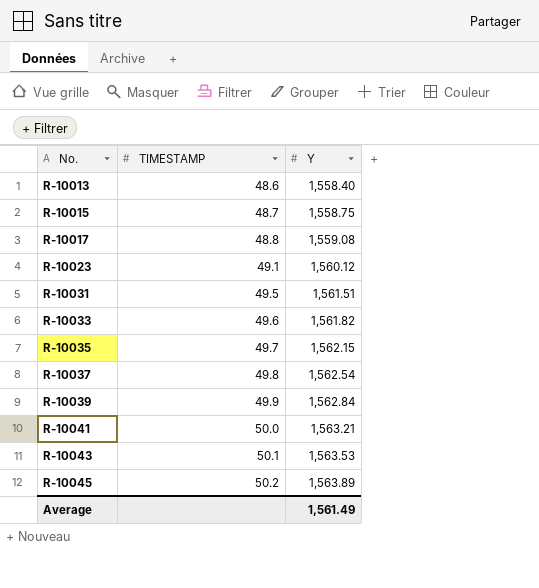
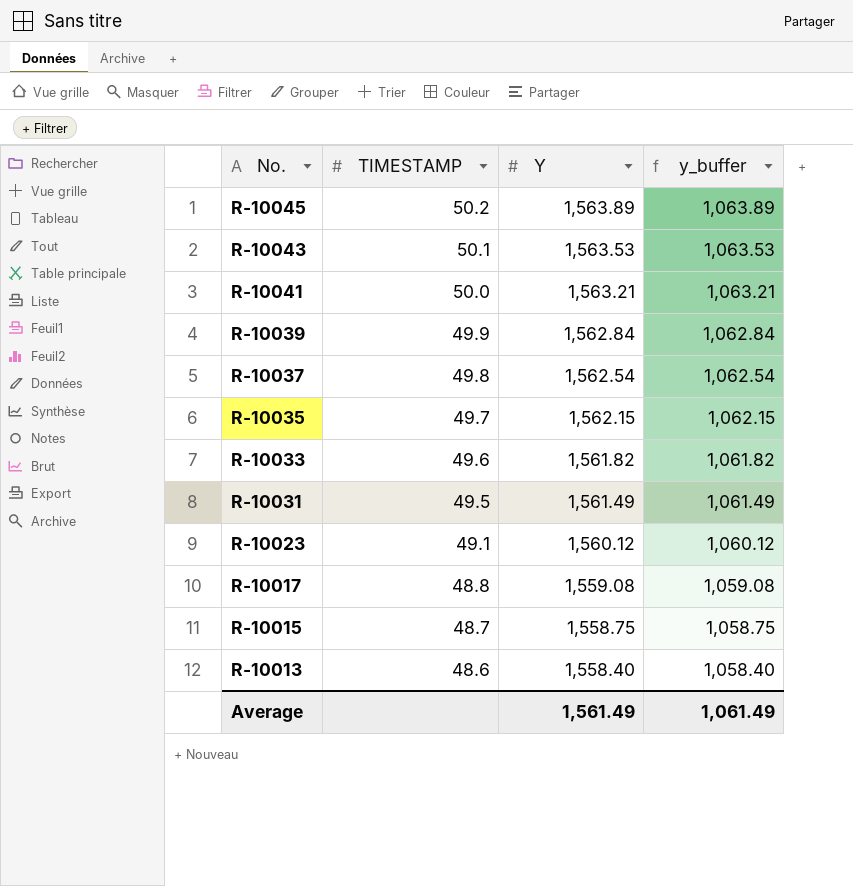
row order: No. ascending -> No. descending
column y_buffer | formula: none -> [Y] - 500
R-10031 | Y: 1,561.51 -> 1,561.49

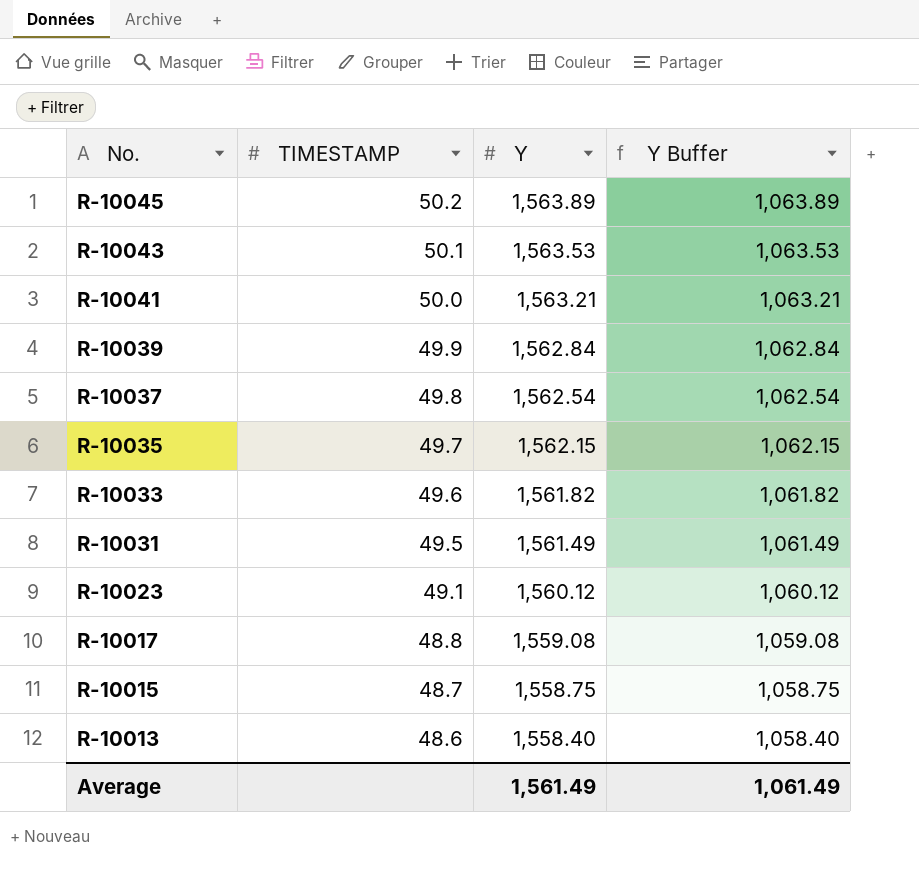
column name: y_buffer -> Y Buffer

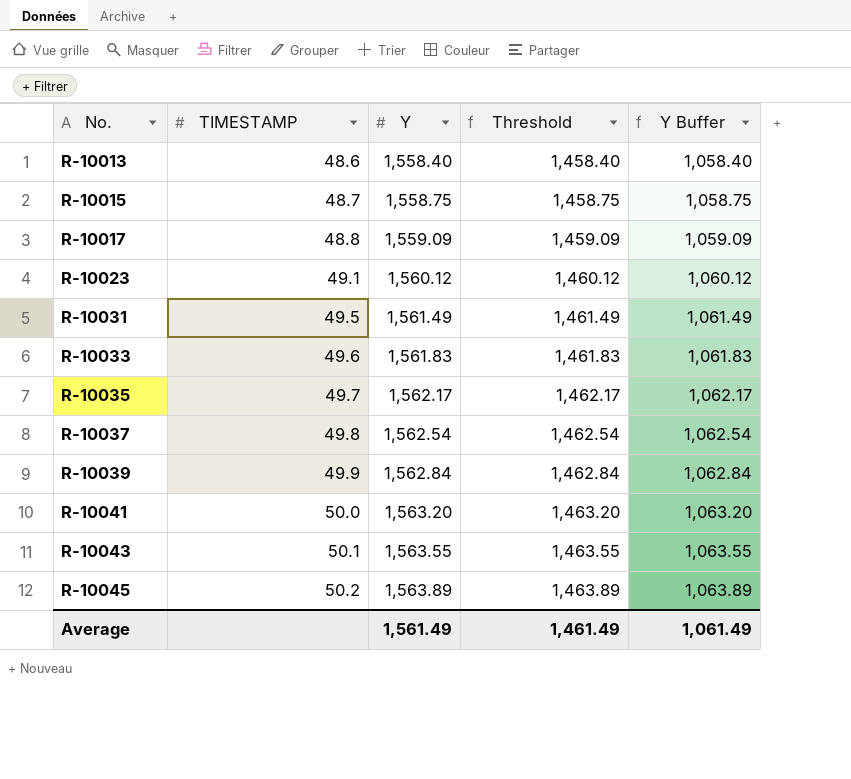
row order: No. descending -> No. ascending
column Threshold | formula: none -> [Y] - 100
R-10017 | Y: 1,559.08 -> 1,559.09
R-10017 | Y Buffer: 1,059.08 -> 1,059.09
R-10033 | Y: 1,561.82 -> 1,561.83
R-10033 | Y Buffer: 1,061.82 -> 1,061.83
R-10035 | Y: 1,562.15 -> 1,562.17
R-10035 | Y Buffer: 1,062.15 -> 1,062.17
R-10041 | Y: 1,563.21 -> 1,563.20
R-10041 | Y Buffer: 1,063.21 -> 1,063.20
R-10043 | Y: 1,563.53 -> 1,563.55
R-10043 | Y Buffer: 1,063.53 -> 1,063.55

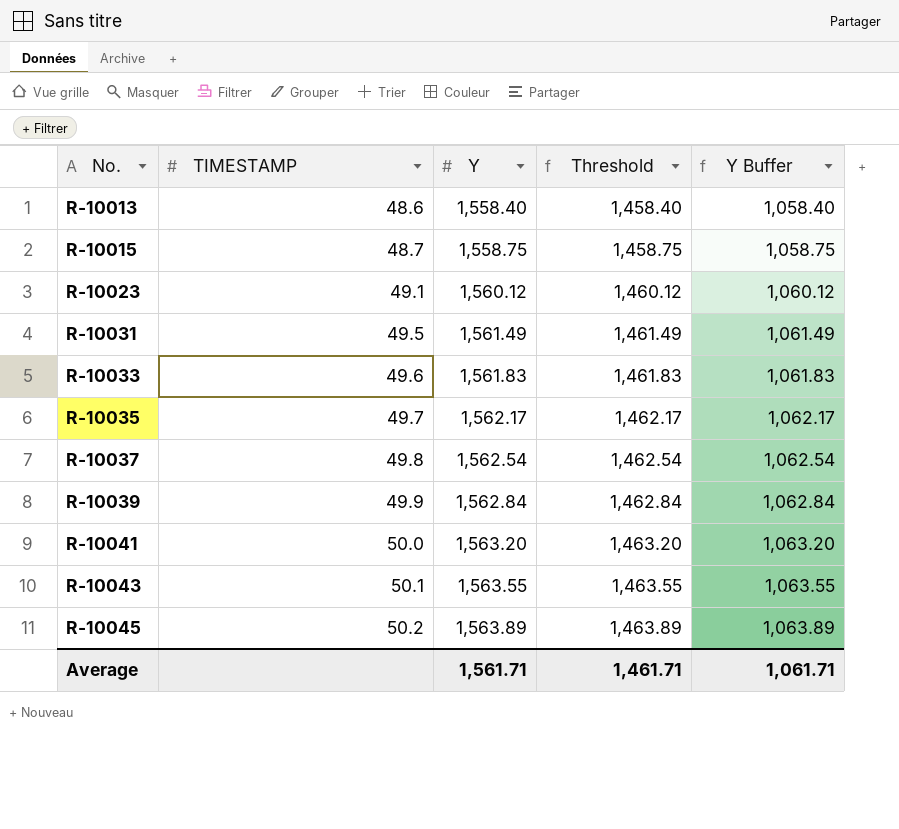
row R-10017: 48.8 | 1,559.09 | 1,459.09 | 1,059.09 -> none
Average | Y: 1,561.49 -> 1,561.71
Average | Threshold: 1,461.49 -> 1,461.71
Average | Y Buffer: 1,061.49 -> 1,061.71

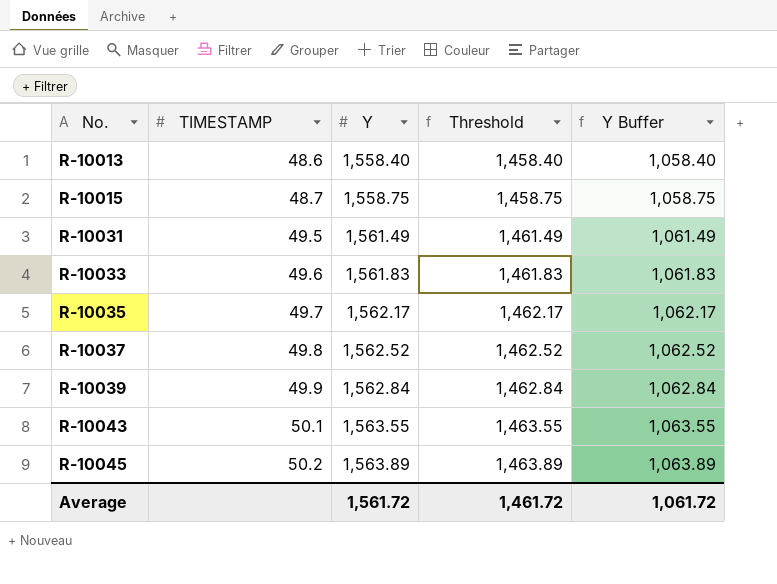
row R-10023: 49.1 | 1,560.12 | 1,460.12 | 1,060.12 -> none
row R-10041: 50.0 | 1,563.20 | 1,463.20 | 1,063.20 -> none
R-10037 | Y: 1,562.54 -> 1,562.52
R-10037 | Threshold: 1,462.54 -> 1,462.52
R-10037 | Y Buffer: 1,062.54 -> 1,062.52
Average | Y: 1,561.71 -> 1,561.72
Average | Threshold: 1,461.71 -> 1,461.72
Average | Y Buffer: 1,061.71 -> 1,061.72

